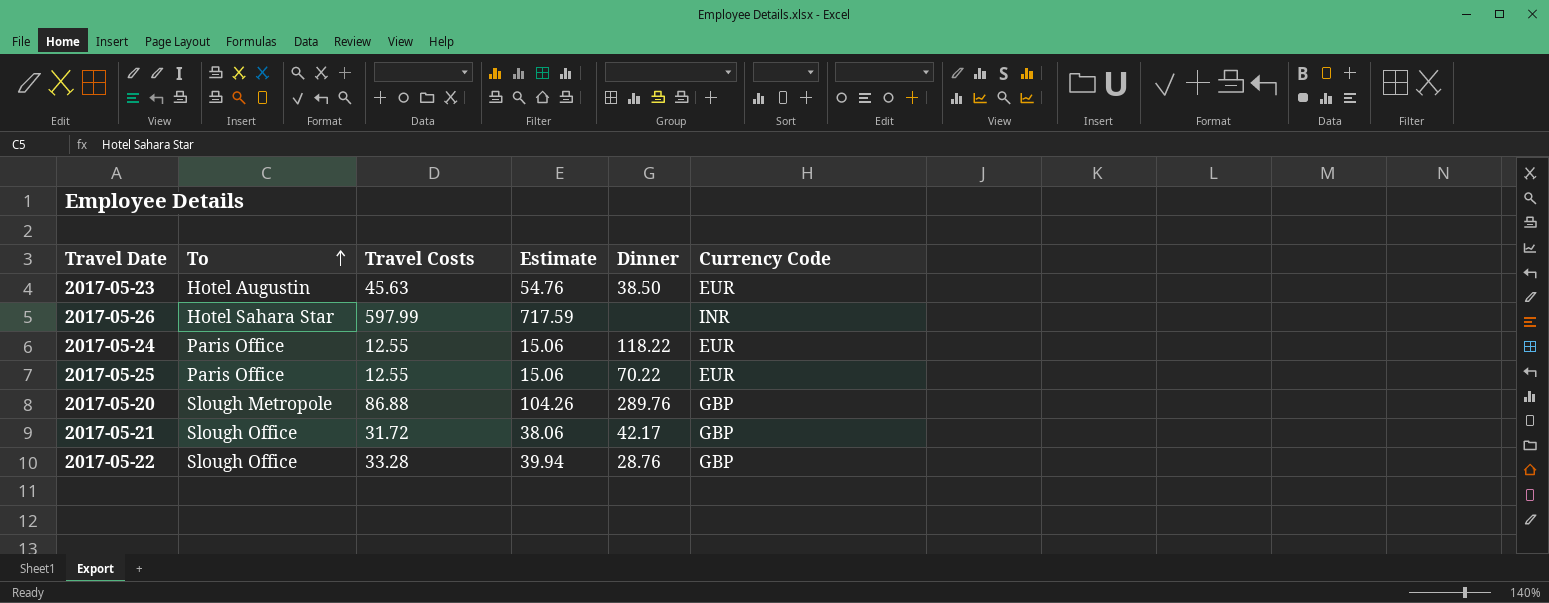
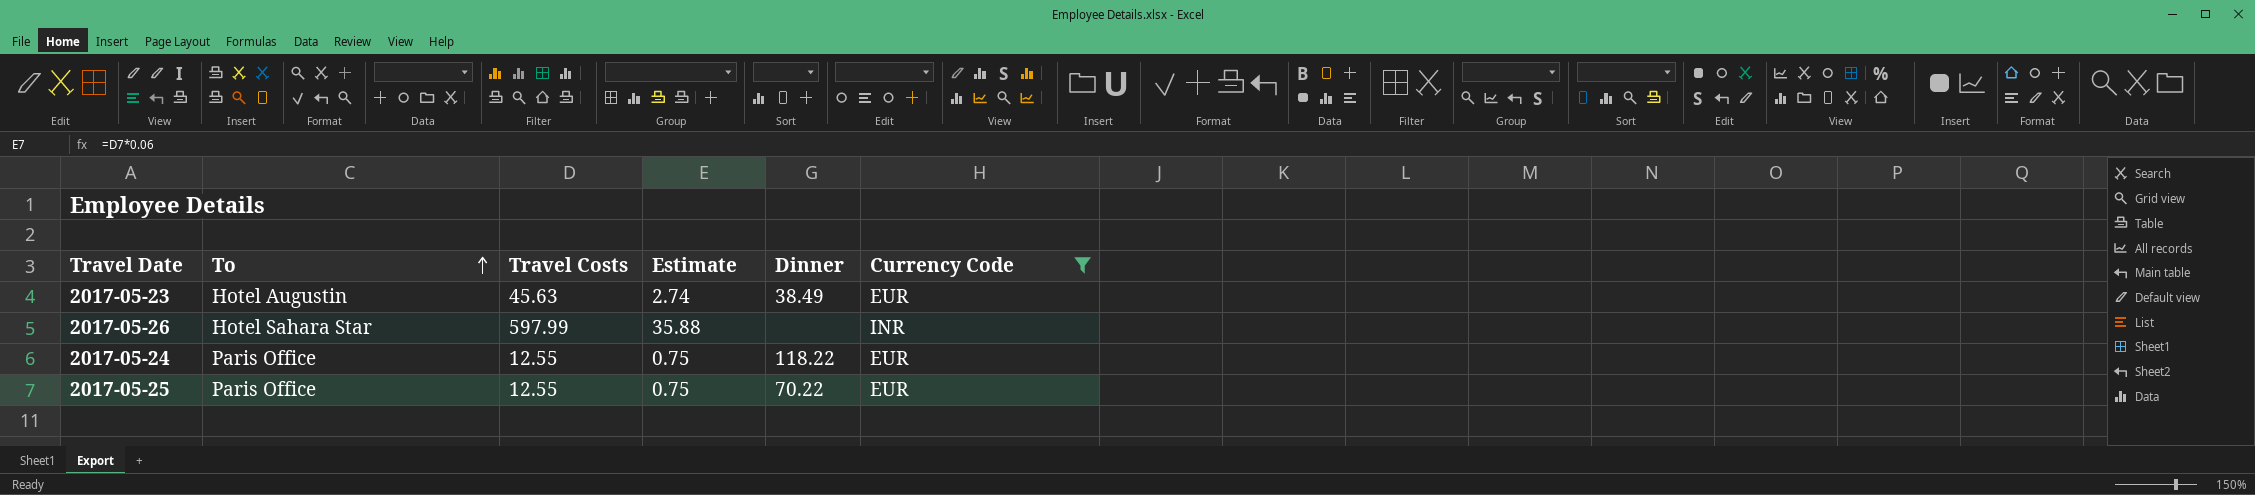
filter: none -> Currency Code != GBP
column Estimate | formula: [Travel Costs] * 1.2 -> [Travel Costs] * 0.06
2017-05-23 | Dinner: 38.50 -> 38.49

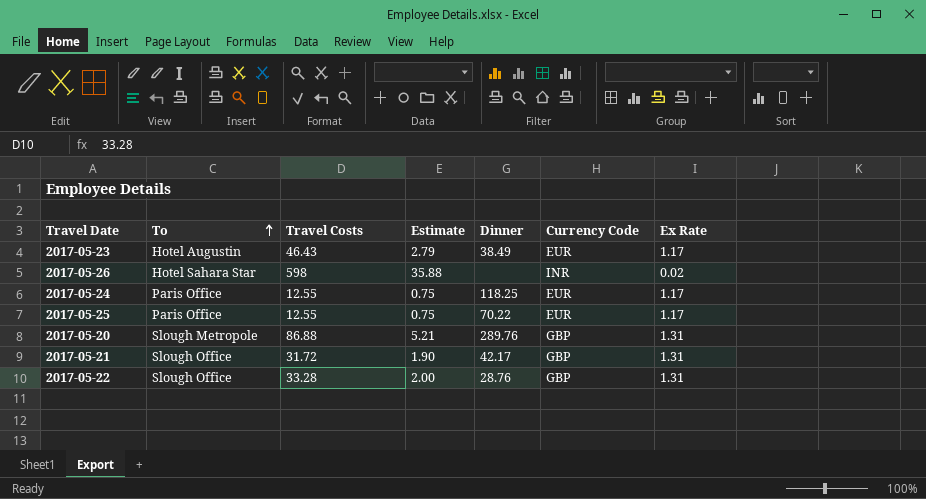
filter: Currency Code != GBP -> none
column Ex Rate | position: none -> 7
2017-05-23 | Travel Costs: 45.63 -> 46.43
2017-05-23 | Estimate: 2.74 -> 2.79
2017-05-26 | Travel Costs: 597.99 -> 598
2017-05-24 | Dinner: 118.22 -> 118.25

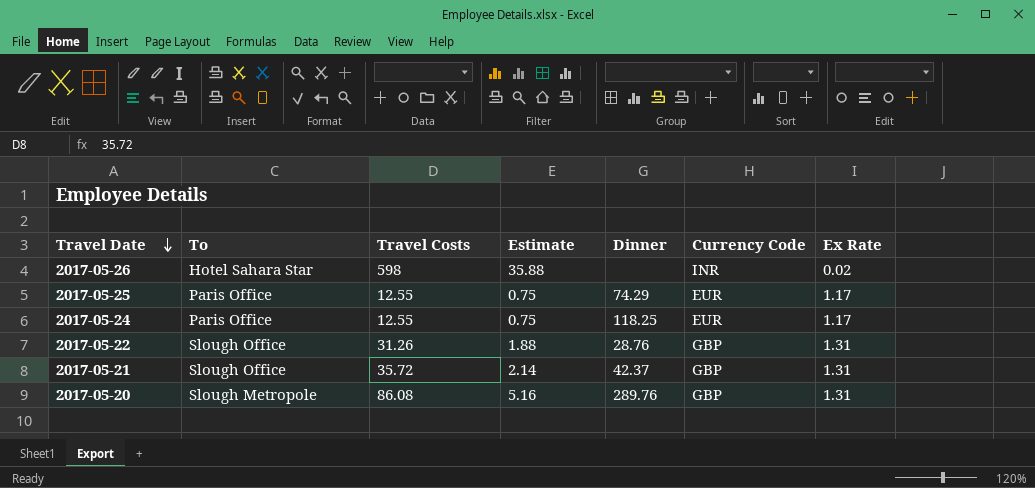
row order: To ascending -> Travel Date descending
row 2017-05-23: Hotel Augustin | 46.43 | 2.79 | 38.49 | EUR | 1.17 -> none
2017-05-25 | Dinner: 70.22 -> 74.29
2017-05-22 | Travel Costs: 33.28 -> 31.26
2017-05-22 | Estimate: 2.00 -> 1.88
2017-05-21 | Travel Costs: 31.72 -> 35.72
2017-05-21 | Estimate: 1.90 -> 2.14
2017-05-21 | Dinner: 42.17 -> 42.37
2017-05-20 | Travel Costs: 86.88 -> 86.08
2017-05-20 | Estimate: 5.21 -> 5.16

